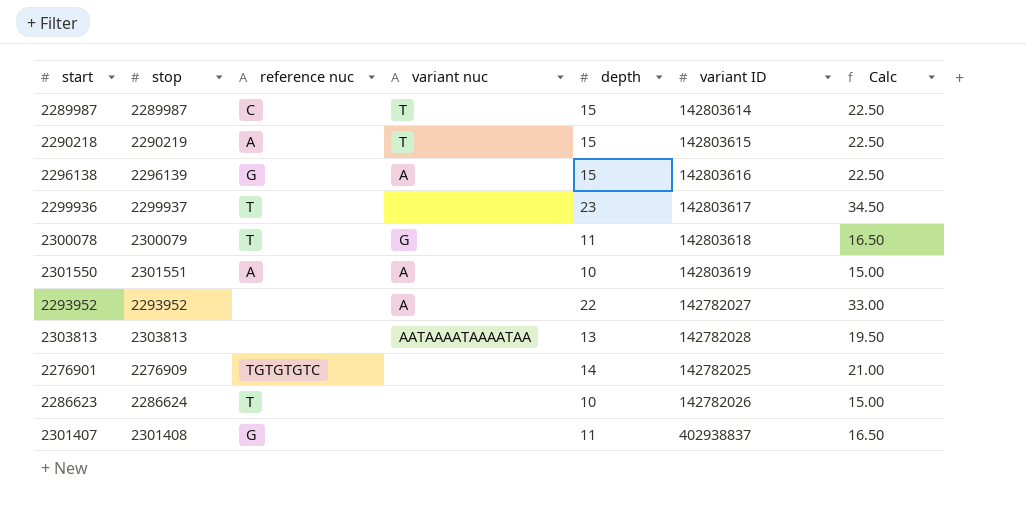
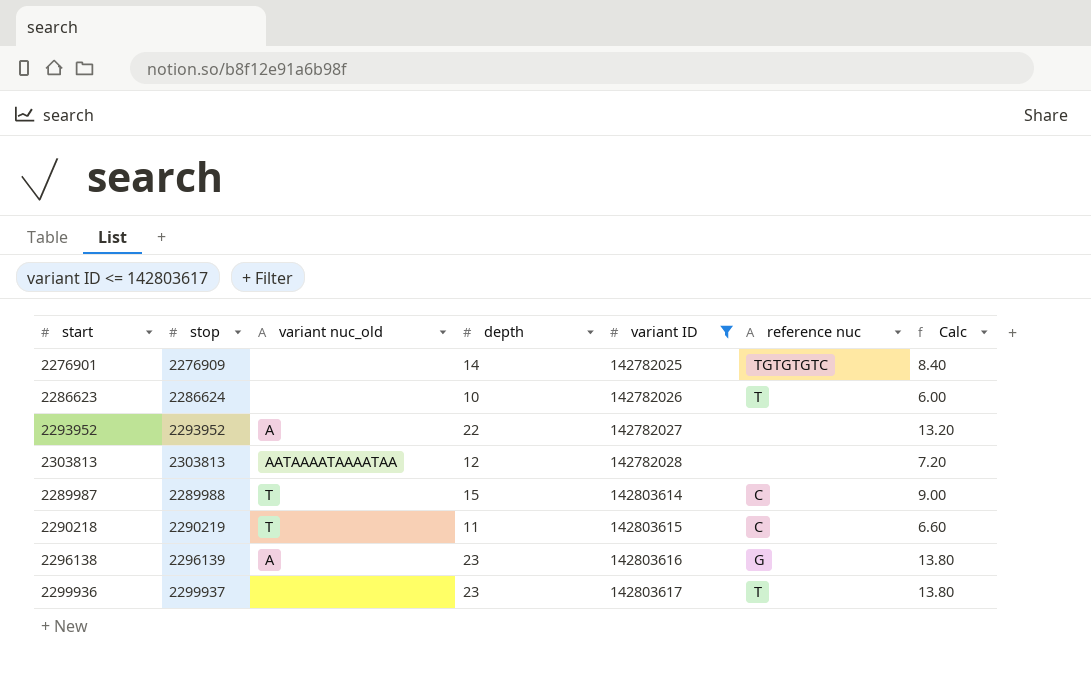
filter: none -> variant ID <= 142803617
row order: none -> variant ID ascending
column name: variant nuc -> variant nuc_old
column reference nuc | position: 3 -> 6
column Calc | formula: [depth] * 1.5 -> [depth] * 0.6
2303813 | depth: 13 -> 12
2289987 | stop: 2289987 -> 2289988
2290218 | depth: 15 -> 11
2290218 | reference nuc: A -> C
2296138 | depth: 15 -> 23

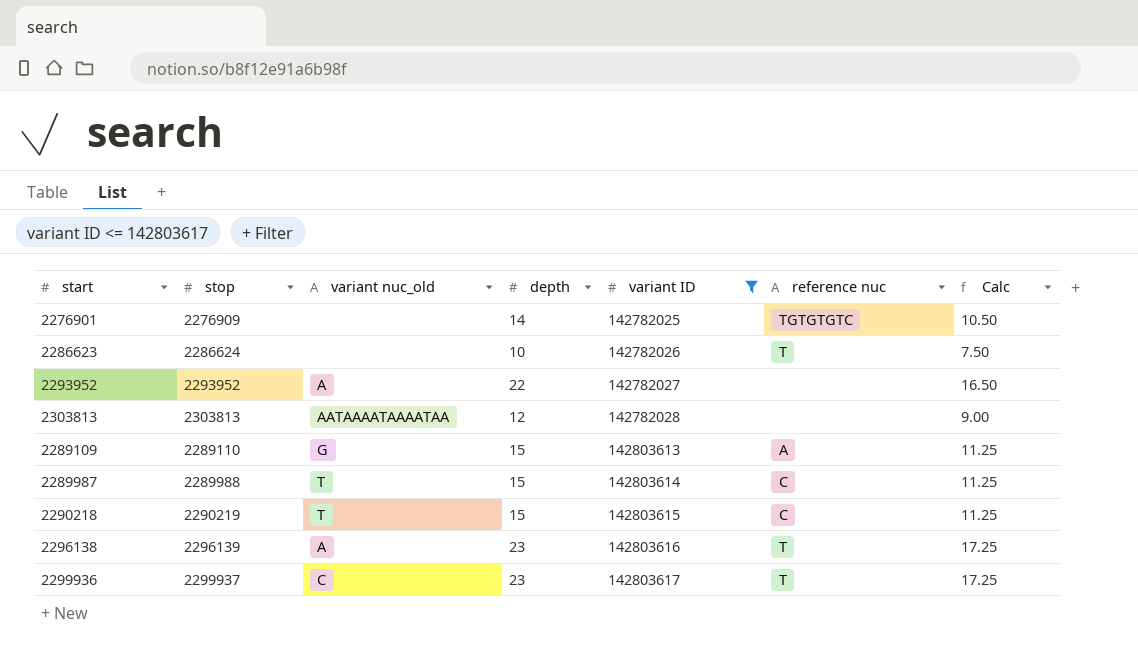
column Calc | formula: [depth] * 0.6 -> [depth] * 0.75
row 2289109: none -> 2289110 | G | 15 | 142803613 | A | 11.25
2290218 | depth: 11 -> 15
2296138 | reference nuc: G -> T
2299936 | variant nuc_old: none -> C

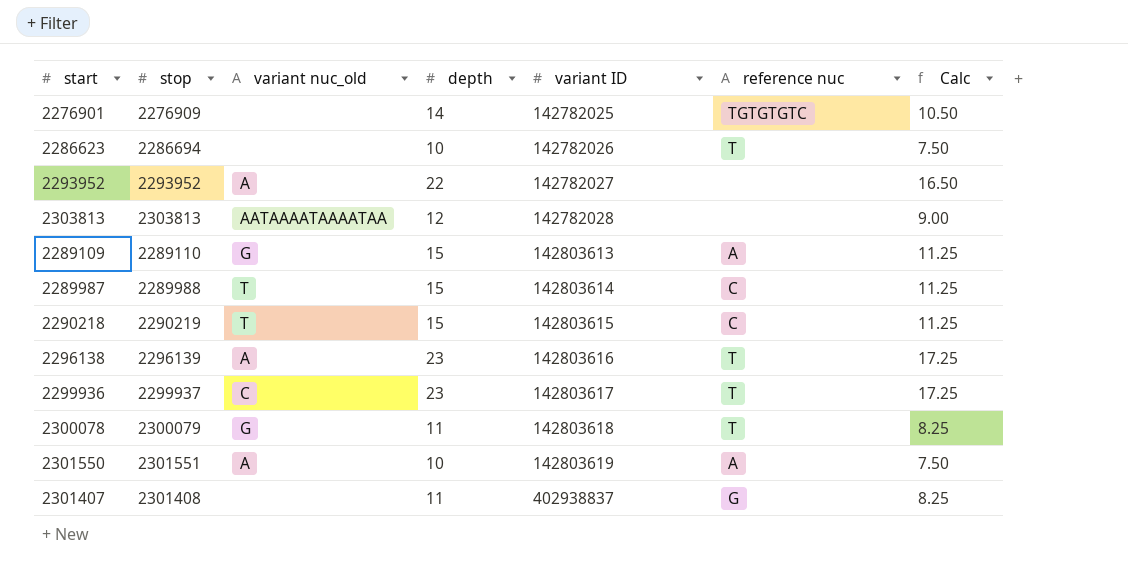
filter: variant ID <= 142803617 -> none
2286623 | stop: 2286624 -> 2286694

